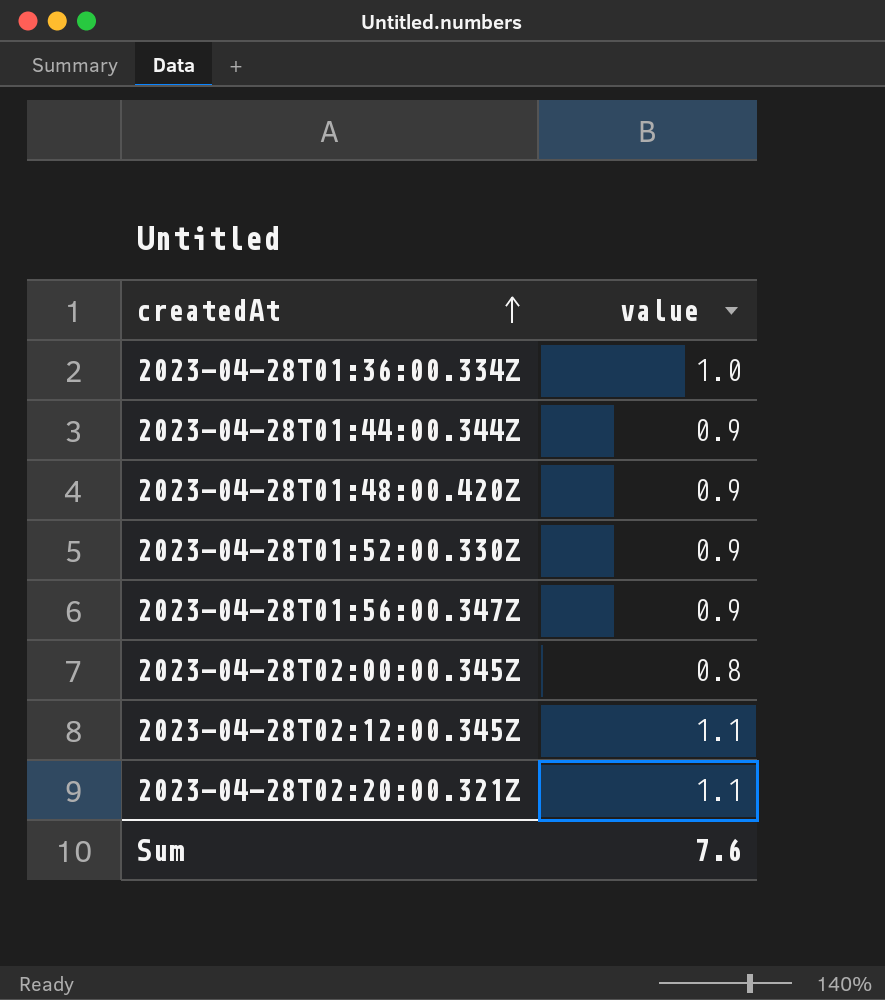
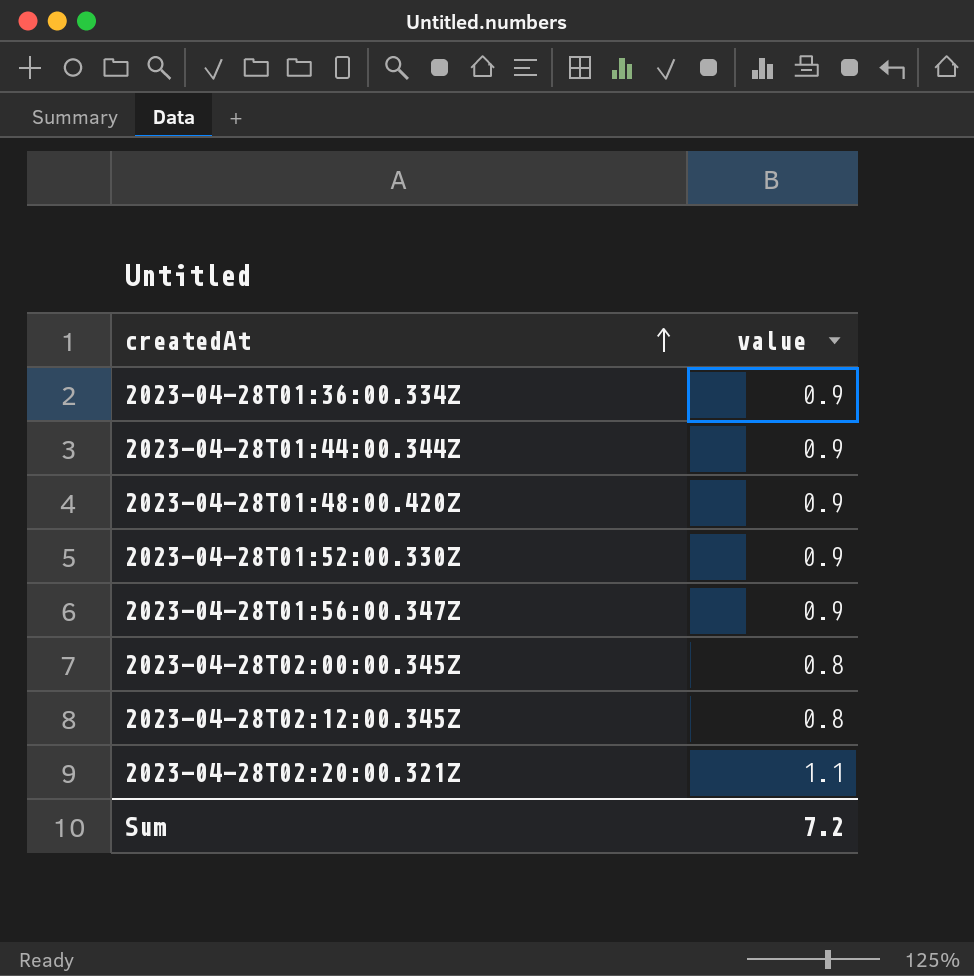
2023-04-28T01:36:00.334Z | value: 1.0 -> 0.9
2023-04-28T02:12:00.345Z | value: 1.1 -> 0.8
Sum | value: 7.6 -> 7.2

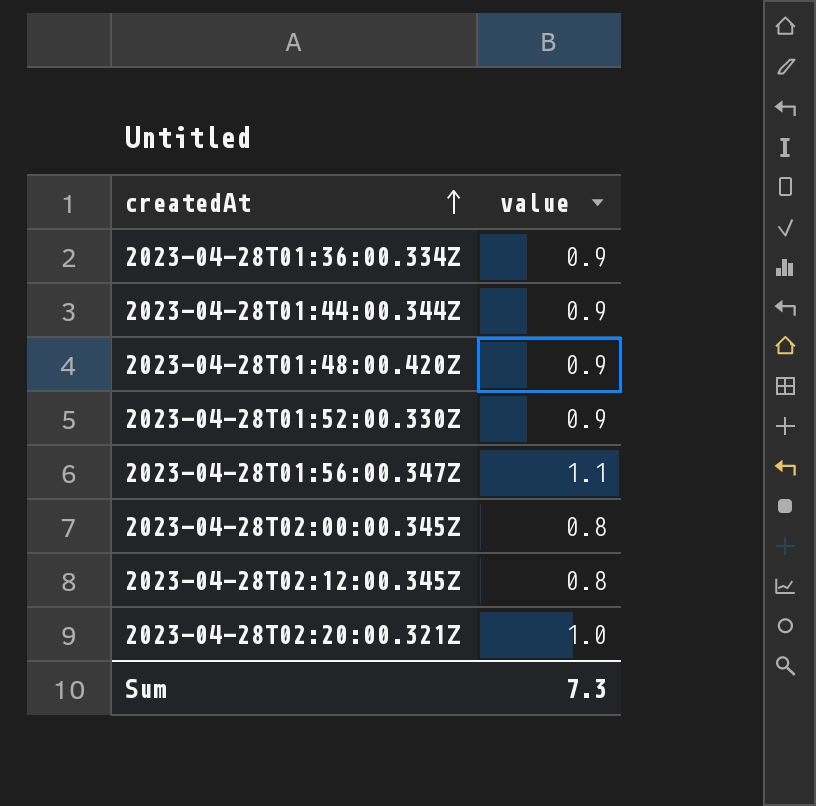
2023-04-28T01:56:00.347Z | value: 0.9 -> 1.1
2023-04-28T02:20:00.321Z | value: 1.1 -> 1.0
Sum | value: 7.2 -> 7.3

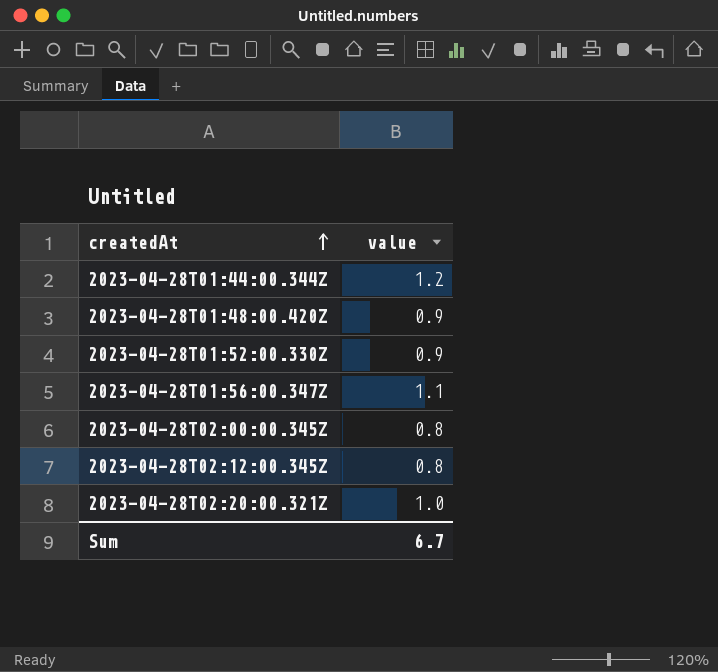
row 2023-04-28T01:36:00.334Z: 0.9 -> none
2023-04-28T01:44:00.344Z | value: 0.9 -> 1.2
Sum | value: 7.3 -> 6.7

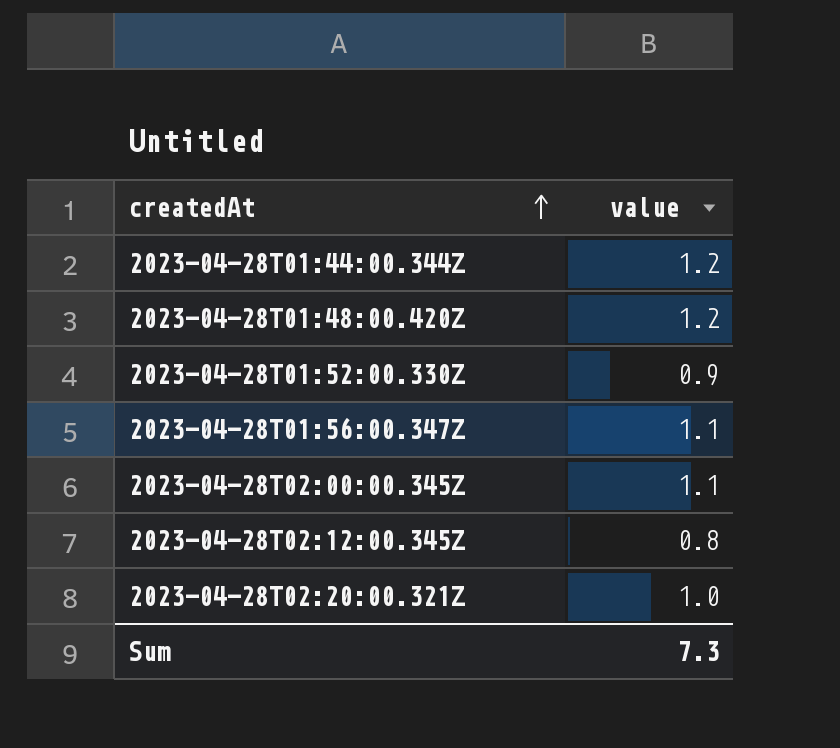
2023-04-28T01:48:00.420Z | value: 0.9 -> 1.2
2023-04-28T02:00:00.345Z | value: 0.8 -> 1.1
Sum | value: 6.7 -> 7.3

